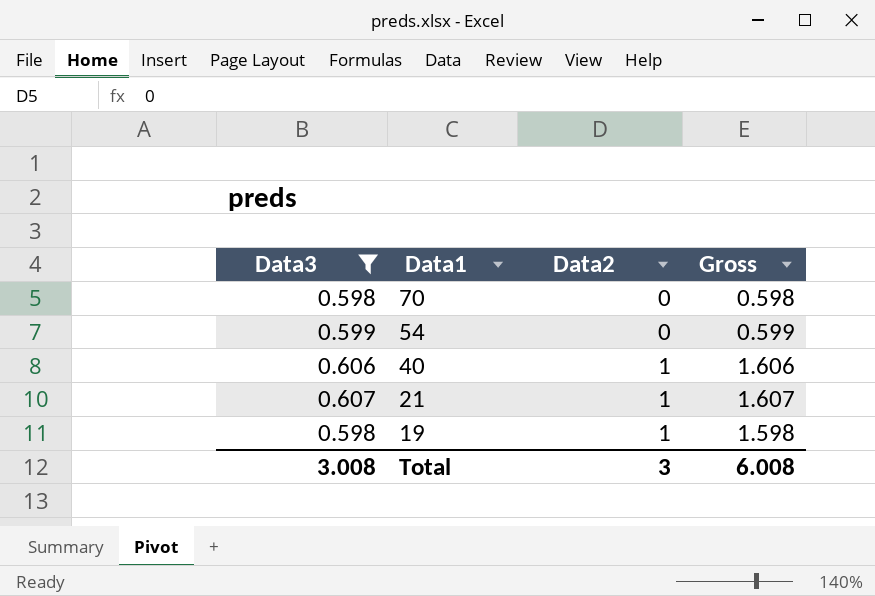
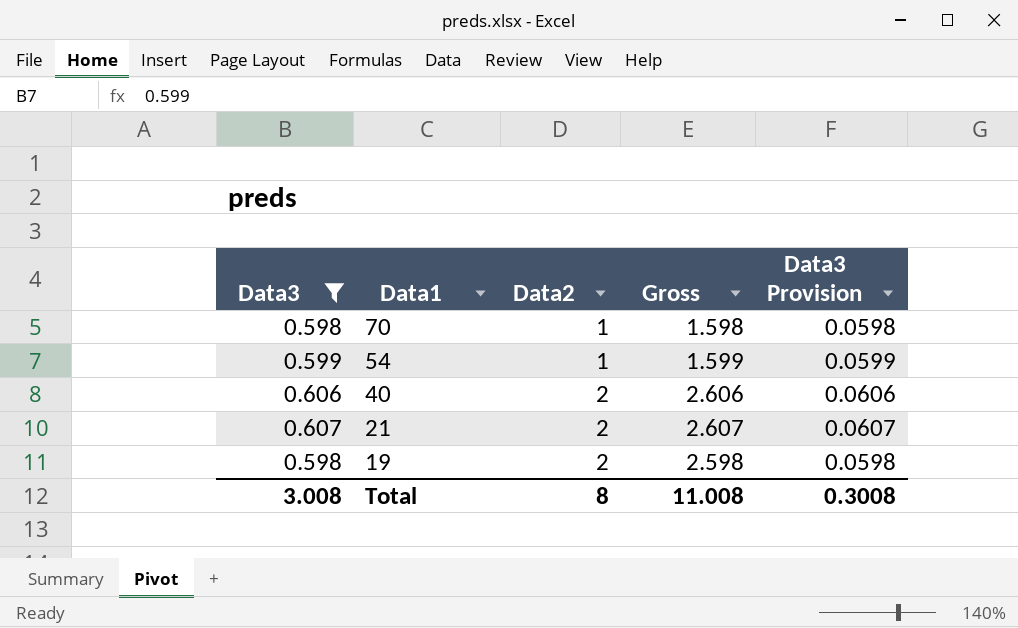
column Data3 Provision | formula: none -> [Data3] * 0.1
70 | Data2: 0 -> 1
70 | Gross: 0.598 -> 1.598
54 | Data2: 0 -> 1
54 | Gross: 0.599 -> 1.599
40 | Data2: 1 -> 2
40 | Gross: 1.606 -> 2.606
21 | Data2: 1 -> 2
21 | Gross: 1.607 -> 2.607
19 | Data2: 1 -> 2
19 | Gross: 1.598 -> 2.598
Total | Data2: 3 -> 8
Total | Gross: 6.008 -> 11.008

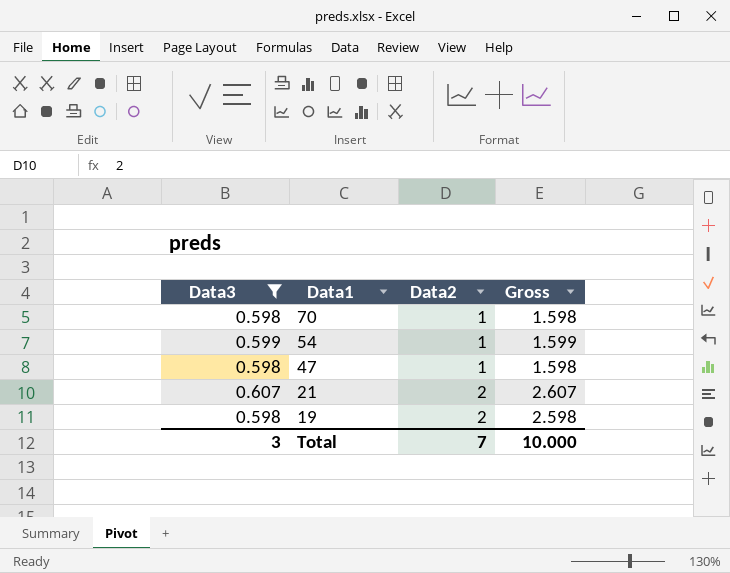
column Data3 Provision | formula: [Data3] * 0.1 -> none
row 40: 0.606 | 2 | 2.606 | 0.0606 -> none
row 47: none -> 0.598 | 1 | 1.598
Total | Data3: 3.008 -> 3
Total | Data2: 8 -> 7
Total | Gross: 11.008 -> 10.000

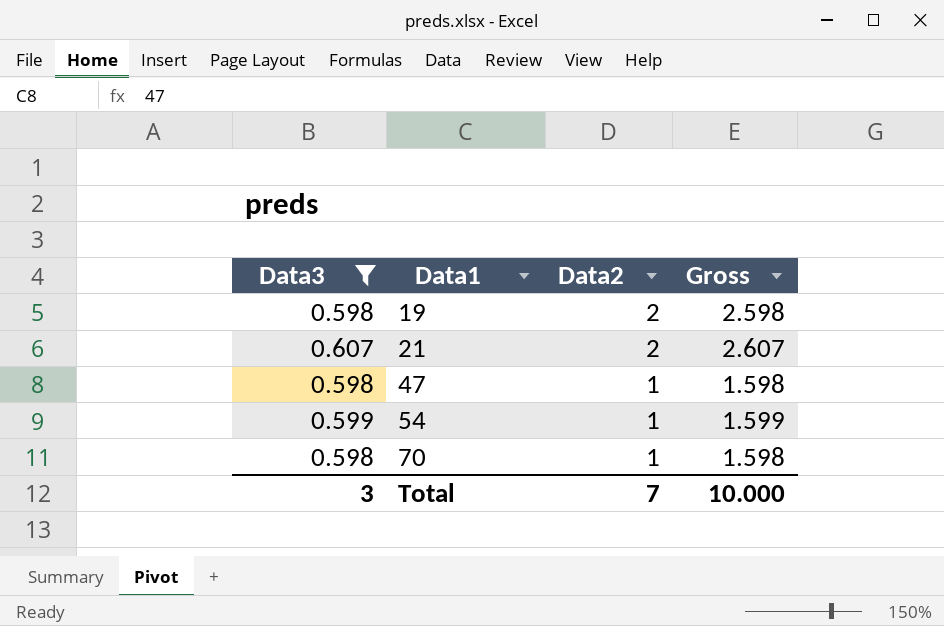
row order: Data1 descending -> Data1 ascending

